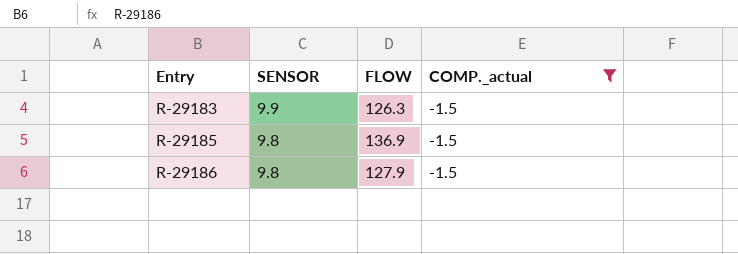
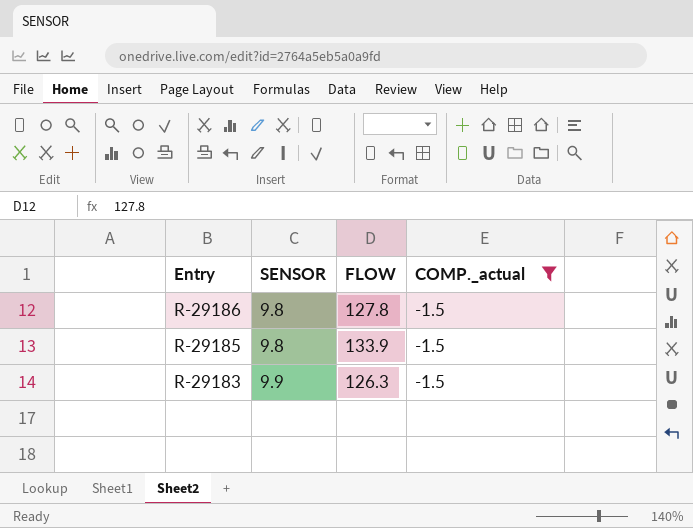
row order: Entry ascending -> Entry descending
R-29186 | FLOW: 127.9 -> 127.8
R-29185 | FLOW: 136.9 -> 133.9

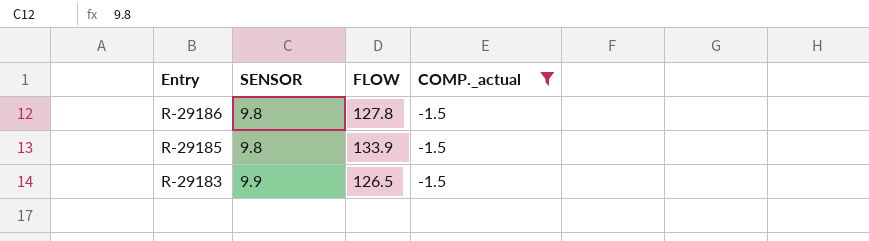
R-29183 | FLOW: 126.3 -> 126.5

